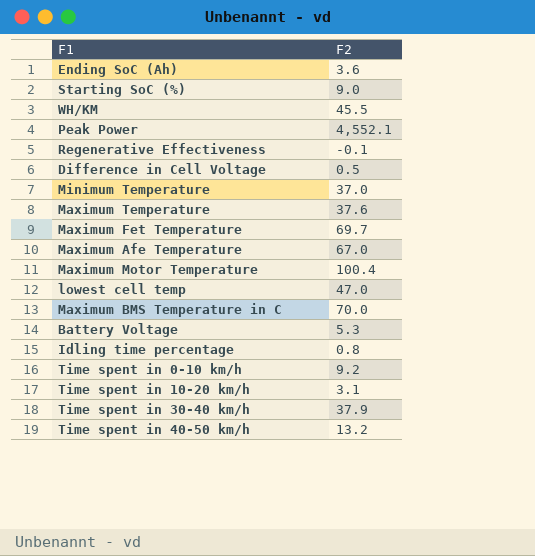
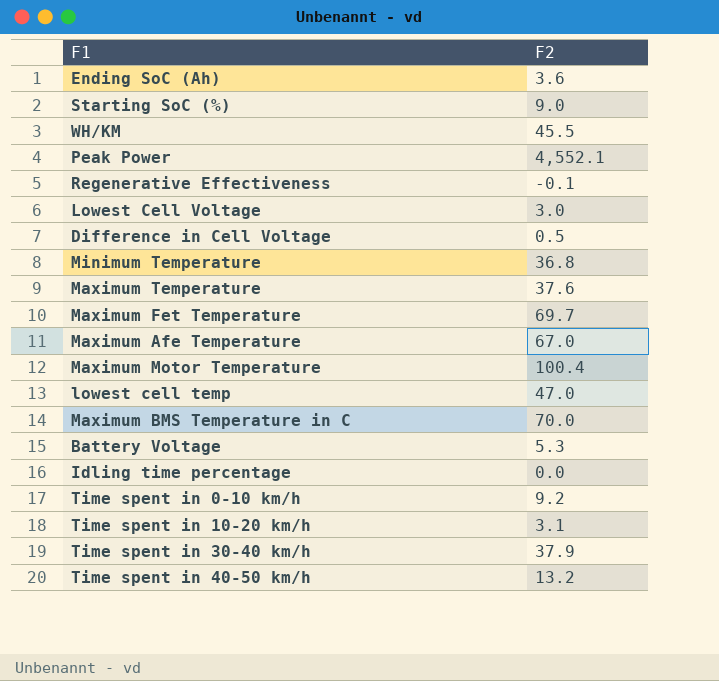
row Lowest Cell Voltage: none -> 3.0
Minimum Temperature | F2: 37.0 -> 36.8
Idling time percentage | F2: 0.8 -> 0.0

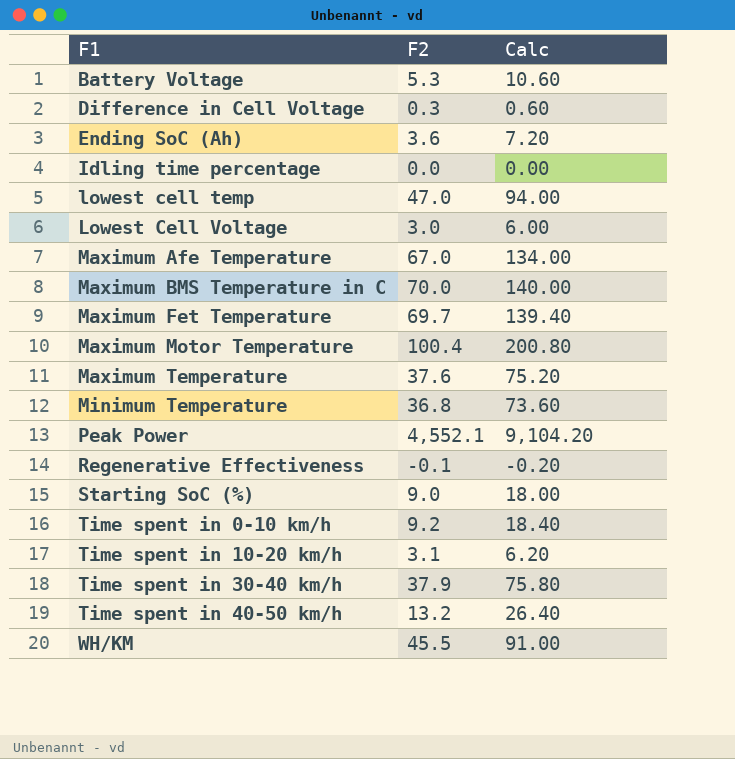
row order: none -> F1 ascending
column Calc | formula: none -> [F2] * 2
Difference in Cell Voltage | F2: 0.5 -> 0.3

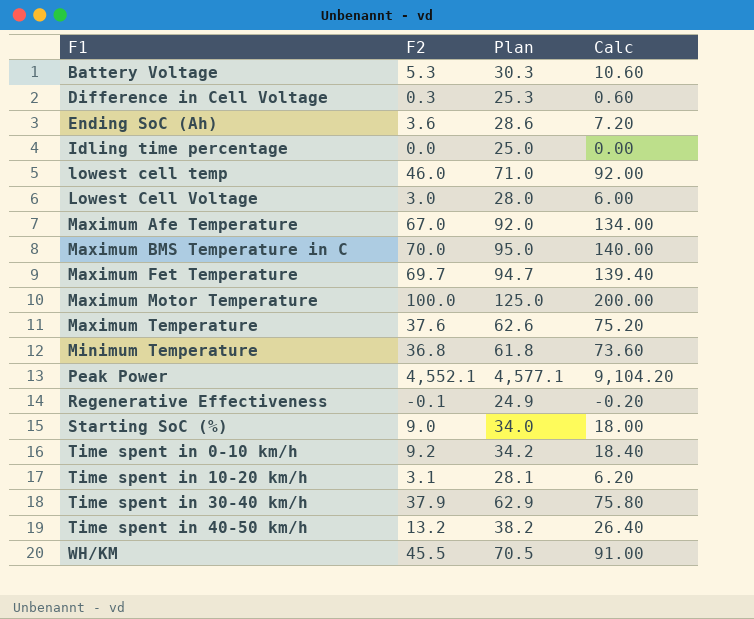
column Plan | formula: none -> [F2] + 25
lowest cell temp | F2: 47.0 -> 46.0
lowest cell temp | Calc: 94.00 -> 92.00
Maximum Motor Temperature | F2: 100.4 -> 100.0
Maximum Motor Temperature | Calc: 200.80 -> 200.00

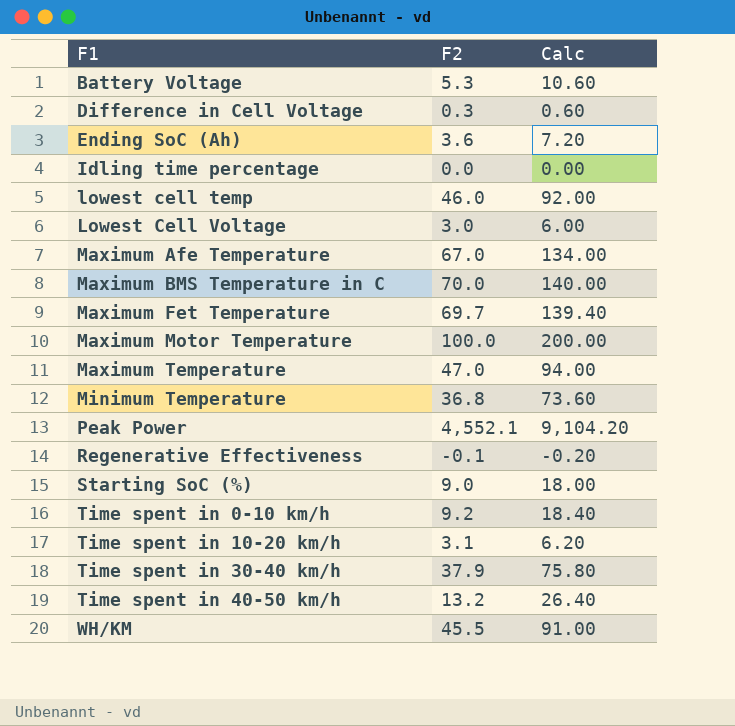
column Plan | formula: [F2] + 25 -> none
Maximum Temperature | F2: 37.6 -> 47.0
Maximum Temperature | Calc: 75.20 -> 94.00

